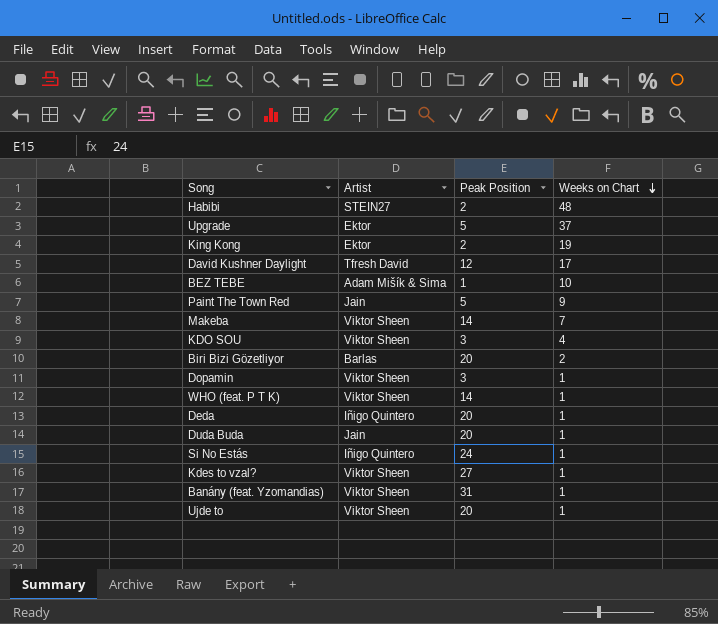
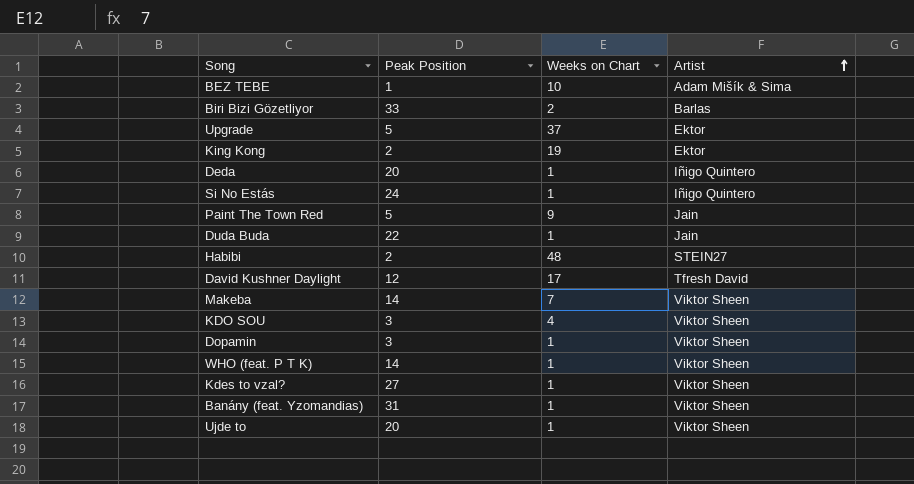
row order: Weeks on Chart descending -> Artist ascending
column Artist | position: 2 -> 4
Biri Bizi Gözetliyor | Peak Position: 20 -> 33
Duda Buda | Peak Position: 20 -> 22

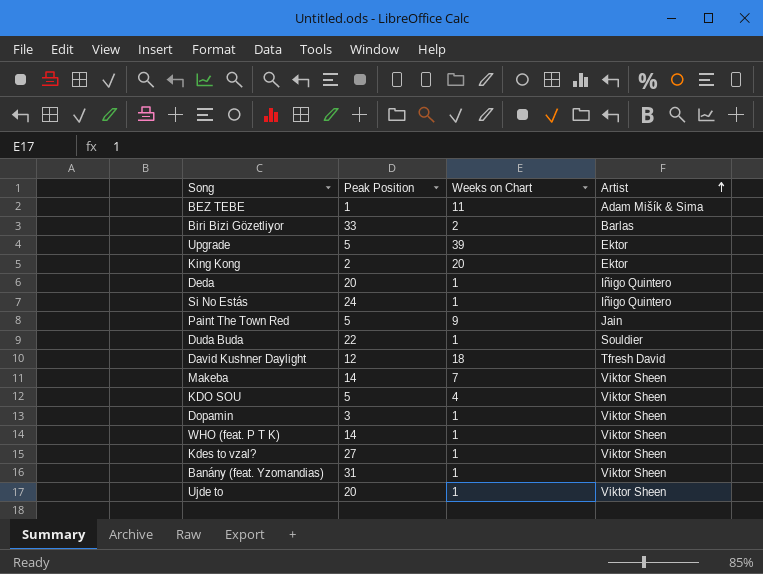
row Habibi: 2 | 48 | STEIN27 -> none
BEZ TEBE | Weeks on Chart: 10 -> 11
Upgrade | Weeks on Chart: 37 -> 39
King Kong | Weeks on Chart: 19 -> 20
Duda Buda | Artist: Jain -> Souldier
David Kushner Daylight | Weeks on Chart: 17 -> 18
KDO SOU | Peak Position: 3 -> 5

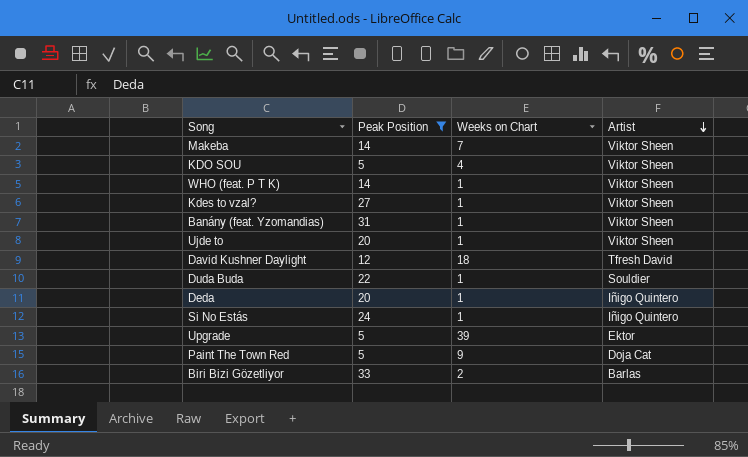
filter: none -> Peak Position >= 5
row order: Artist ascending -> Artist descending
Paint The Town Red | Artist: Jain -> Doja Cat

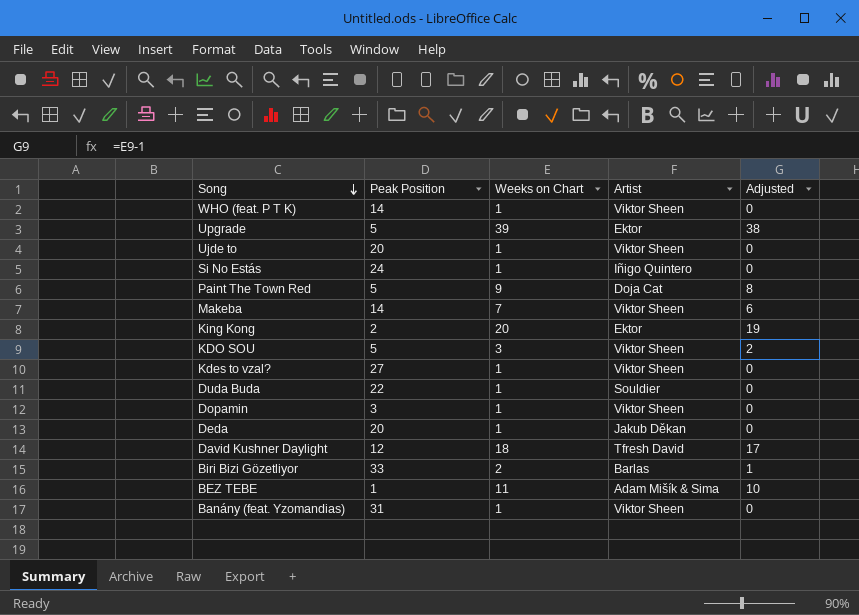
filter: Peak Position >= 5 -> none
row order: Artist descending -> Song descending
column Adjusted | formula: none -> [Weeks on Chart] - 1
KDO SOU | Weeks on Chart: 4 -> 3
Deda | Artist: Iñigo Quintero -> Jakub Děkan

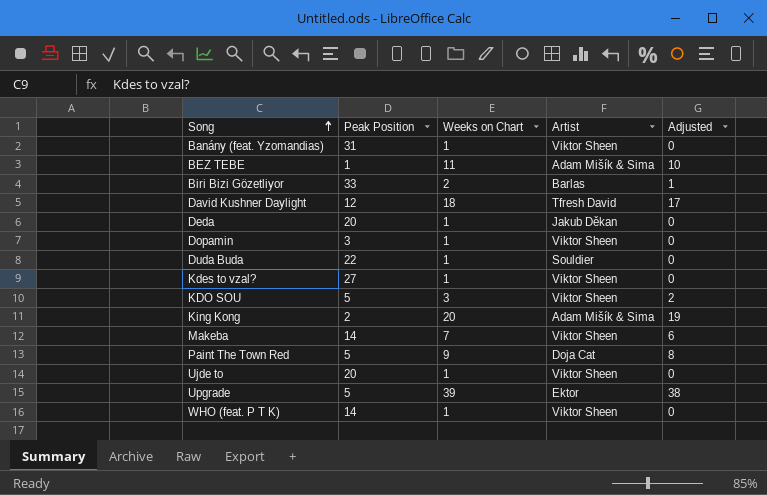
row order: Song descending -> Song ascending
row Si No Estás: 24 | 1 | Iñigo Quintero | 0 -> none
King Kong | Artist: Ektor -> Adam Mišík & Sima

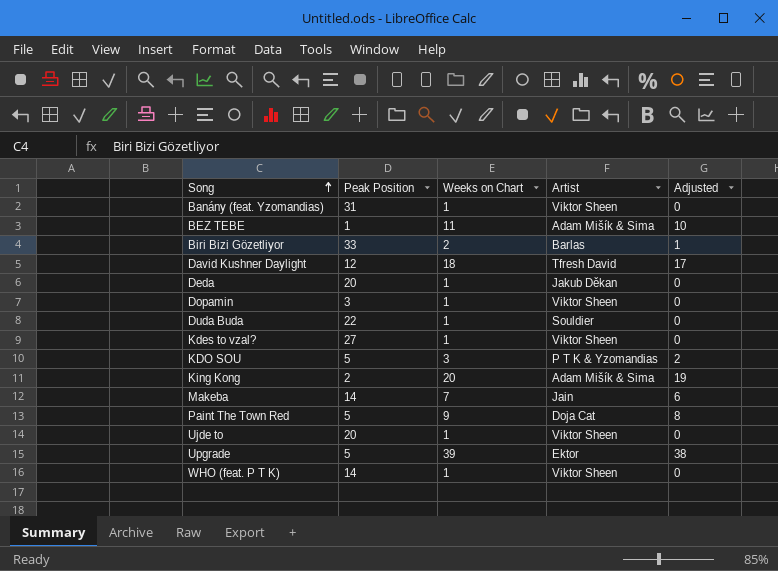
KDO SOU | Artist: Viktor Sheen -> P T K & Yzomandias
Makeba | Artist: Viktor Sheen -> Jain

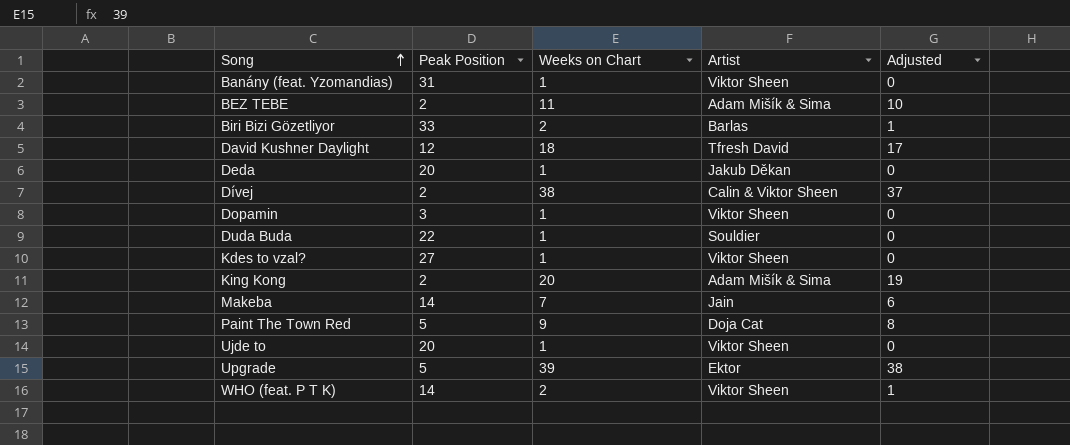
row KDO SOU: 5 | 3 | P T K & Yzomandias | 2 -> none
BEZ TEBE | Peak Position: 1 -> 2
row Dívej: none -> 2 | 38 | Calin & Viktor Sheen | 37
WHO (feat. P T K) | Weeks on Chart: 1 -> 2
WHO (feat. P T K) | Adjusted: 0 -> 1

